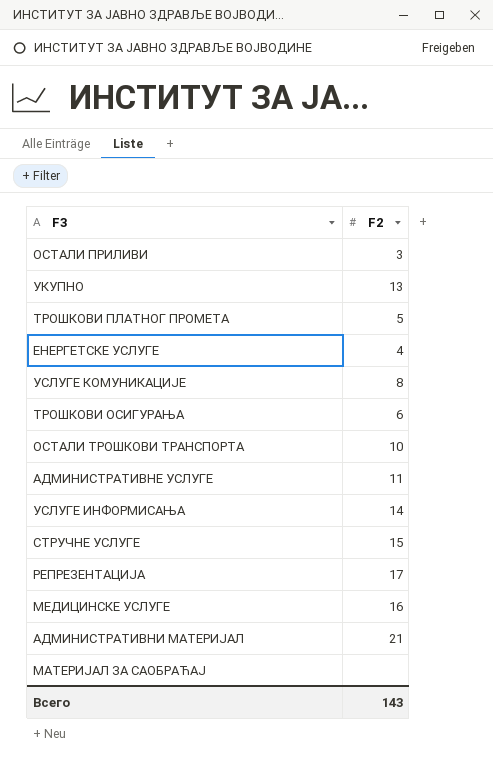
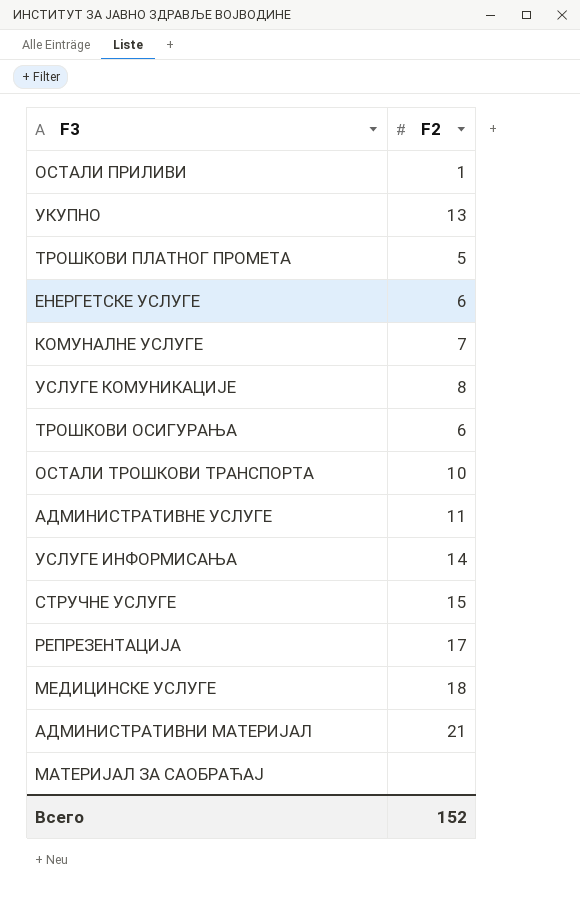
ОСТАЛИ ПРИЛИВИ | F2: 3 -> 1
ЕНЕРГЕТСКЕ УСЛУГЕ | F2: 4 -> 6
row КОМУНАЛНЕ УСЛУГЕ: none -> 7
МЕДИЦИНСКЕ УСЛУГЕ | F2: 16 -> 18
Всего | F2: 143 -> 152

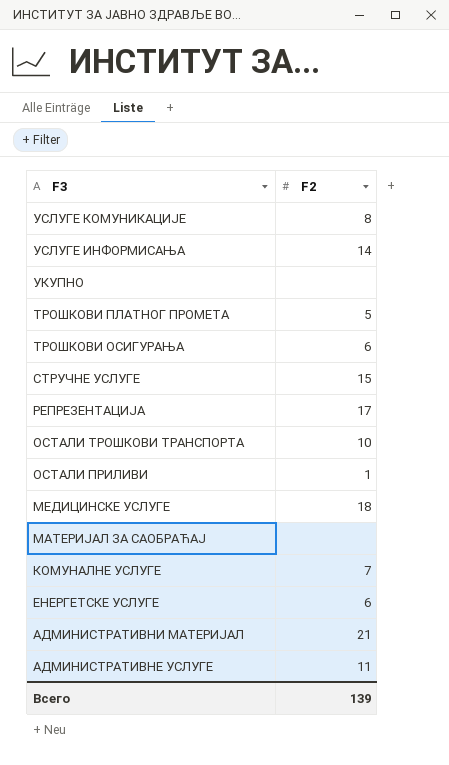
row order: none -> F3 descending
УКУПНО | F2: 13 -> none
Всего | F2: 152 -> 139

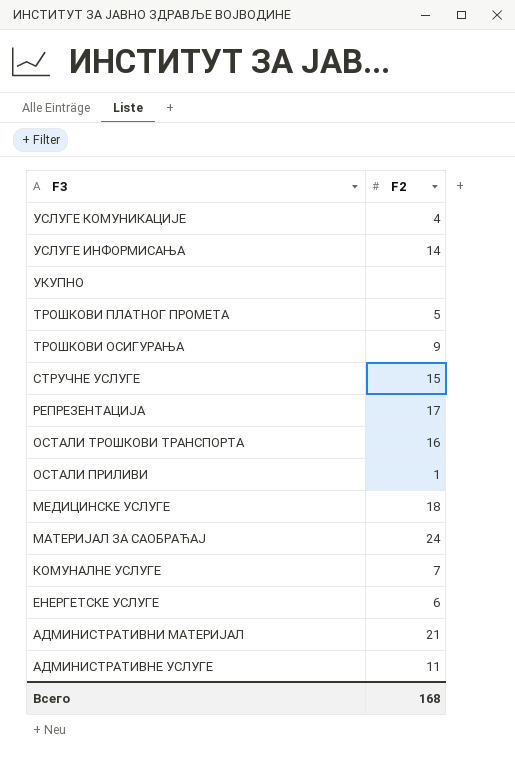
УСЛУГЕ КОМУНИКАЦИЈЕ | F2: 8 -> 4
ТРОШКОВИ ОСИГУРАЊА | F2: 6 -> 9
ОСТАЛИ ТРОШКОВИ ТРАНСПОРТА | F2: 10 -> 16
МАТЕРИЈАЛ ЗА САОБРАЋАЈ | F2: none -> 24
Всего | F2: 139 -> 168

